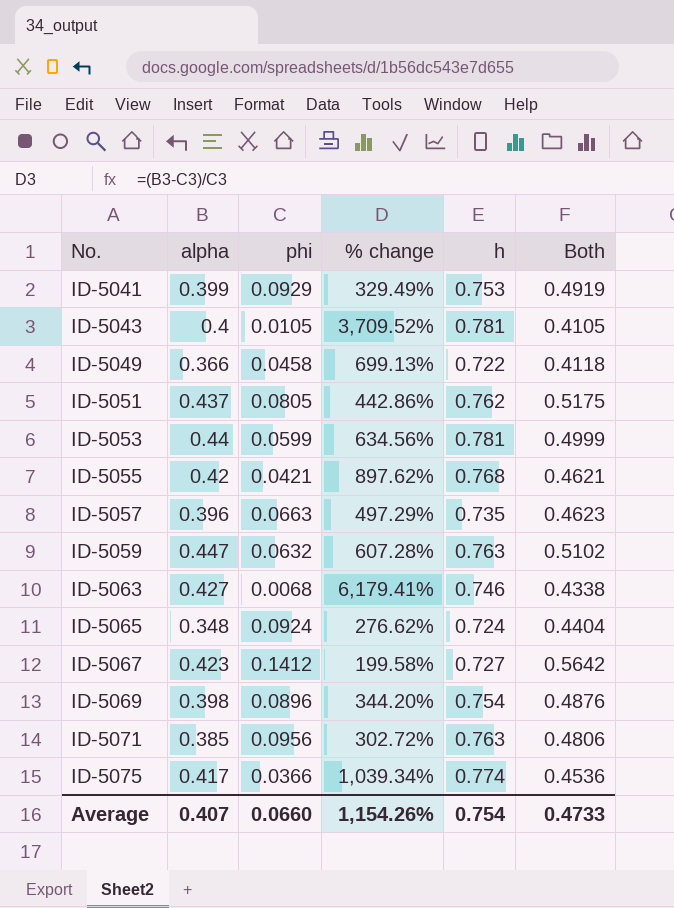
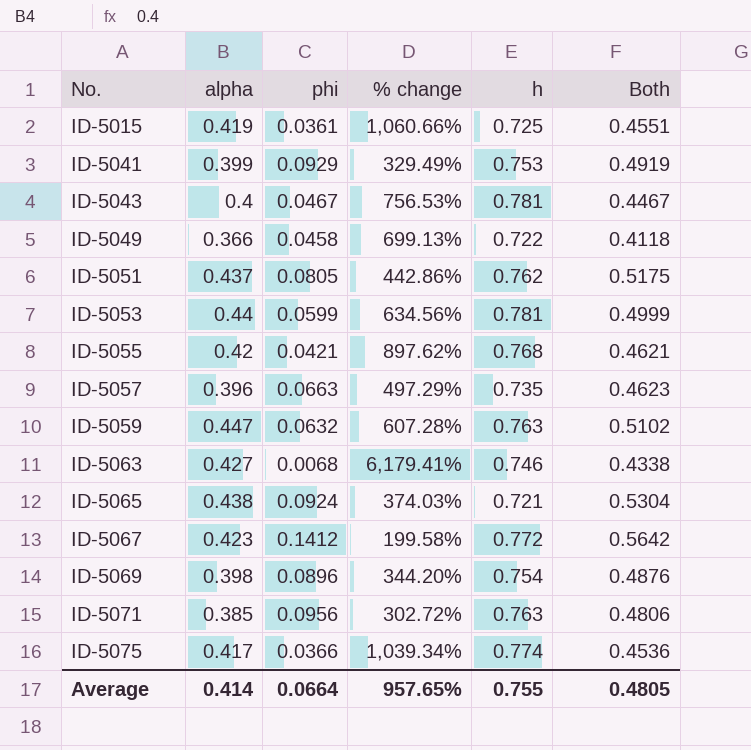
row ID-5015: none -> 0.419 | 0.0361 | 1,060.66% | 0.725 | 0.4551
ID-5043 | phi: 0.0105 -> 0.0467
ID-5043 | % change: 3,709.52% -> 756.53%
ID-5043 | Both: 0.4105 -> 0.4467
ID-5065 | alpha: 0.348 -> 0.438
ID-5065 | % change: 276.62% -> 374.03%
ID-5065 | h: 0.724 -> 0.721
ID-5065 | Both: 0.4404 -> 0.5304
ID-5067 | h: 0.727 -> 0.772
Average | alpha: 0.407 -> 0.414
Average | phi: 0.0660 -> 0.0664
Average | % change: 1,154.26% -> 957.65%
Average | h: 0.754 -> 0.755
Average | Both: 0.4733 -> 0.4805

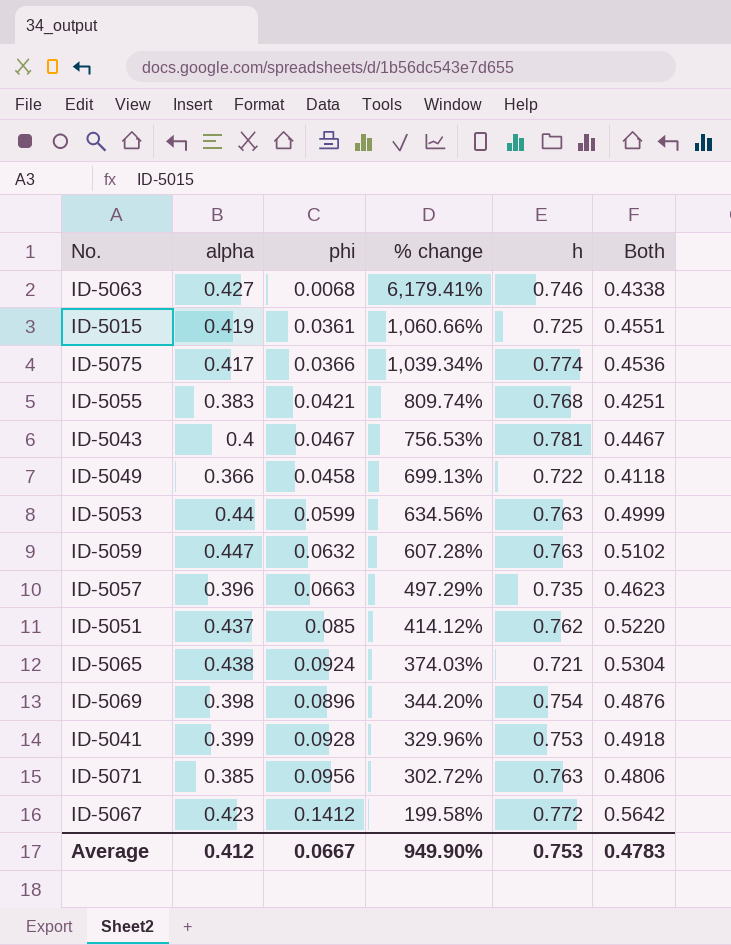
row order: No. ascending -> % change descending
ID-5055 | alpha: 0.42 -> 0.383
ID-5055 | % change: 897.62% -> 809.74%
ID-5055 | Both: 0.4621 -> 0.4251
ID-5053 | h: 0.781 -> 0.763
ID-5051 | phi: 0.0805 -> 0.085
ID-5051 | % change: 442.86% -> 414.12%
ID-5051 | Both: 0.5175 -> 0.5220
ID-5041 | phi: 0.0929 -> 0.0928
ID-5041 | % change: 329.49% -> 329.96%
ID-5041 | Both: 0.4919 -> 0.4918
Average | alpha: 0.414 -> 0.412
Average | phi: 0.0664 -> 0.0667
Average | % change: 957.65% -> 949.90%
Average | h: 0.755 -> 0.753
Average | Both: 0.4805 -> 0.4783

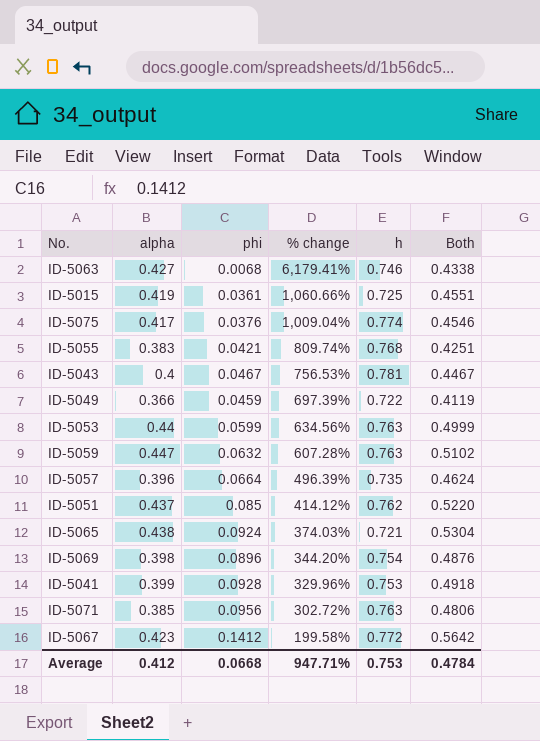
ID-5075 | phi: 0.0366 -> 0.0376
ID-5075 | % change: 1,039.34% -> 1,009.04%
ID-5075 | Both: 0.4536 -> 0.4546
ID-5049 | phi: 0.0458 -> 0.0459
ID-5049 | % change: 699.13% -> 697.39%
ID-5049 | Both: 0.4118 -> 0.4119
ID-5057 | phi: 0.0663 -> 0.0664
ID-5057 | % change: 497.29% -> 496.39%
ID-5057 | Both: 0.4623 -> 0.4624
Average | phi: 0.0667 -> 0.0668
Average | % change: 949.90% -> 947.71%
Average | Both: 0.4783 -> 0.4784

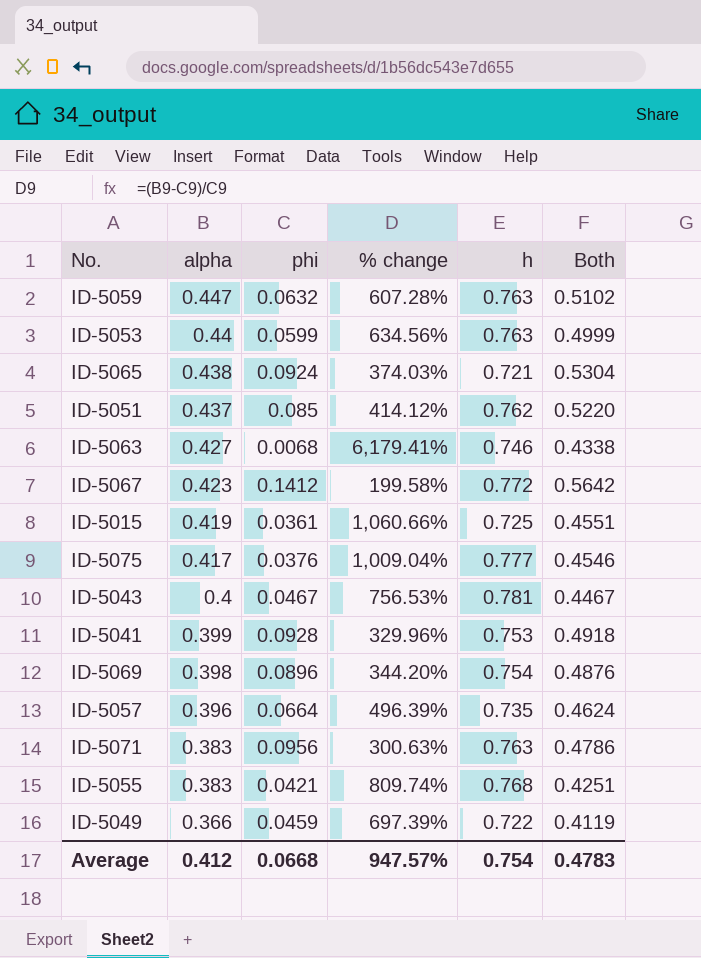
row order: % change descending -> alpha descending
ID-5075 | h: 0.774 -> 0.777
ID-5071 | alpha: 0.385 -> 0.383
ID-5071 | % change: 302.72% -> 300.63%
ID-5071 | Both: 0.4806 -> 0.4786
Average | % change: 947.71% -> 947.57%
Average | h: 0.753 -> 0.754
Average | Both: 0.4784 -> 0.4783

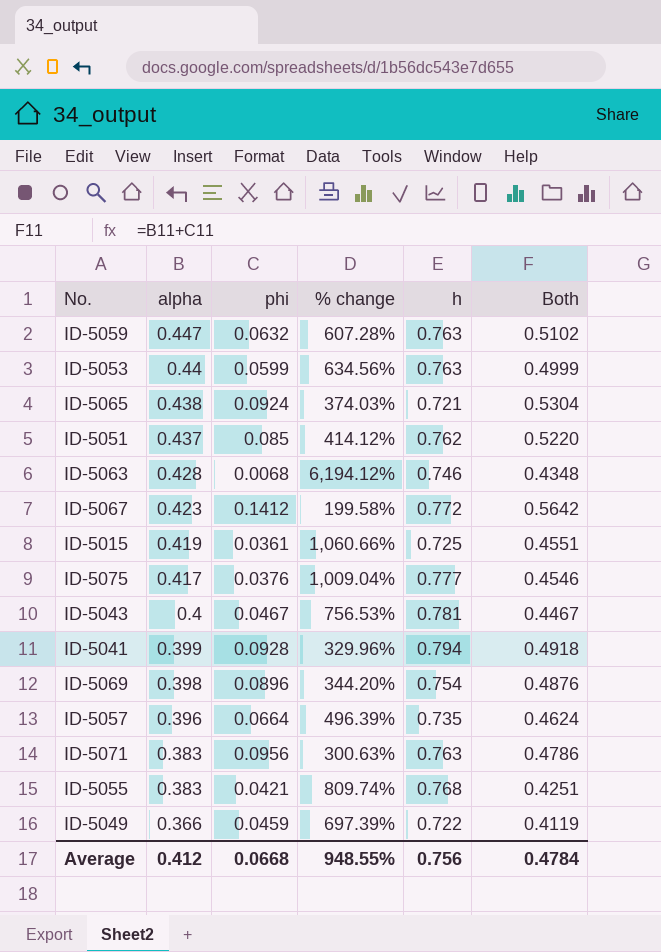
ID-5063 | alpha: 0.427 -> 0.428
ID-5063 | % change: 6,179.41% -> 6,194.12%
ID-5063 | Both: 0.4338 -> 0.4348
ID-5041 | h: 0.753 -> 0.794
Average | % change: 947.57% -> 948.55%
Average | h: 0.754 -> 0.756
Average | Both: 0.4783 -> 0.4784

